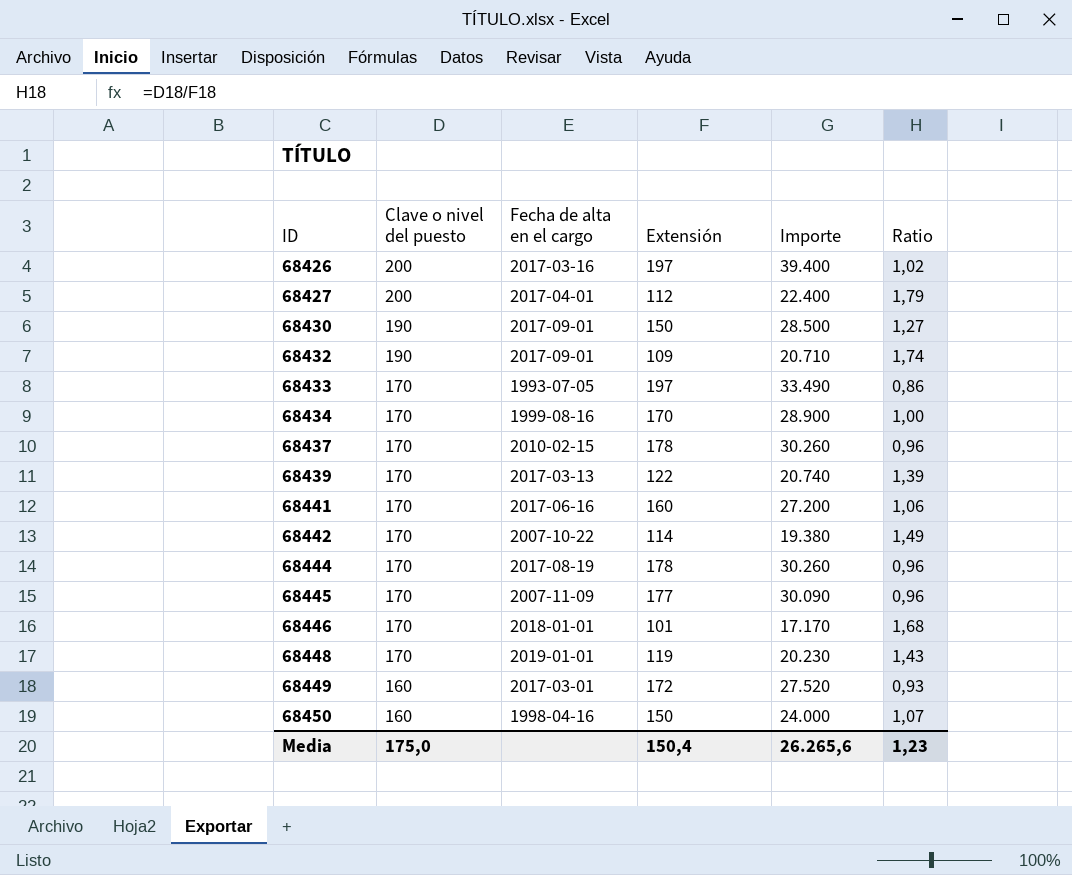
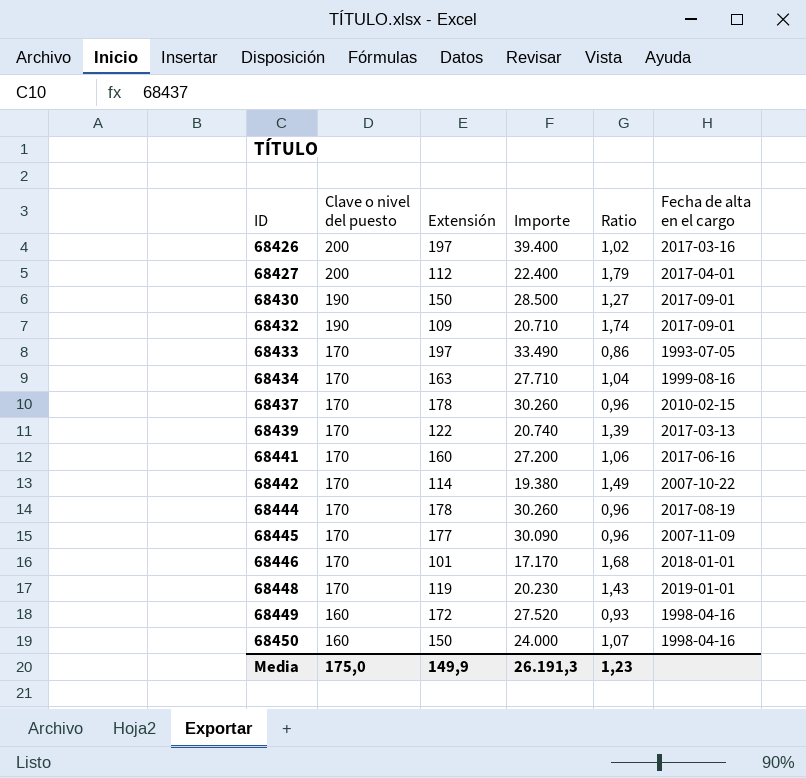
column Fecha de alta en el cargo | position: 3 -> 6
68434 | Extensión: 170 -> 163
68434 | Importe: 28.900 -> 27.710
68434 | Ratio: 1,00 -> 1,04
68449 | Fecha de alta en el cargo: 2017-03-01 -> 1998-04-16
Media | Extensión: 150,4 -> 149,9
Media | Importe: 26.265,6 -> 26.191,3

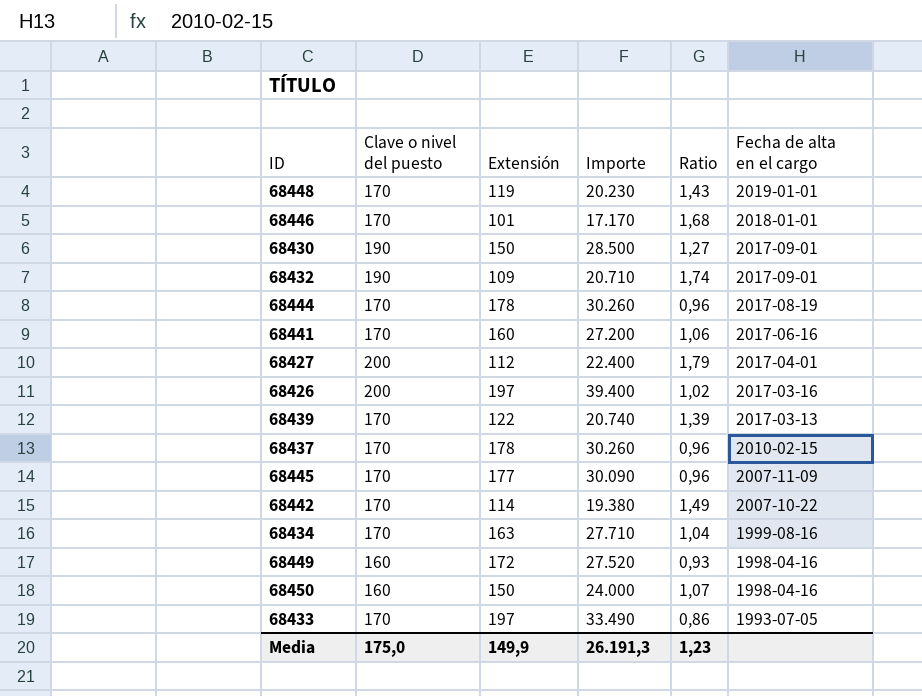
row order: ID ascending -> Fecha de alta en el cargo descending

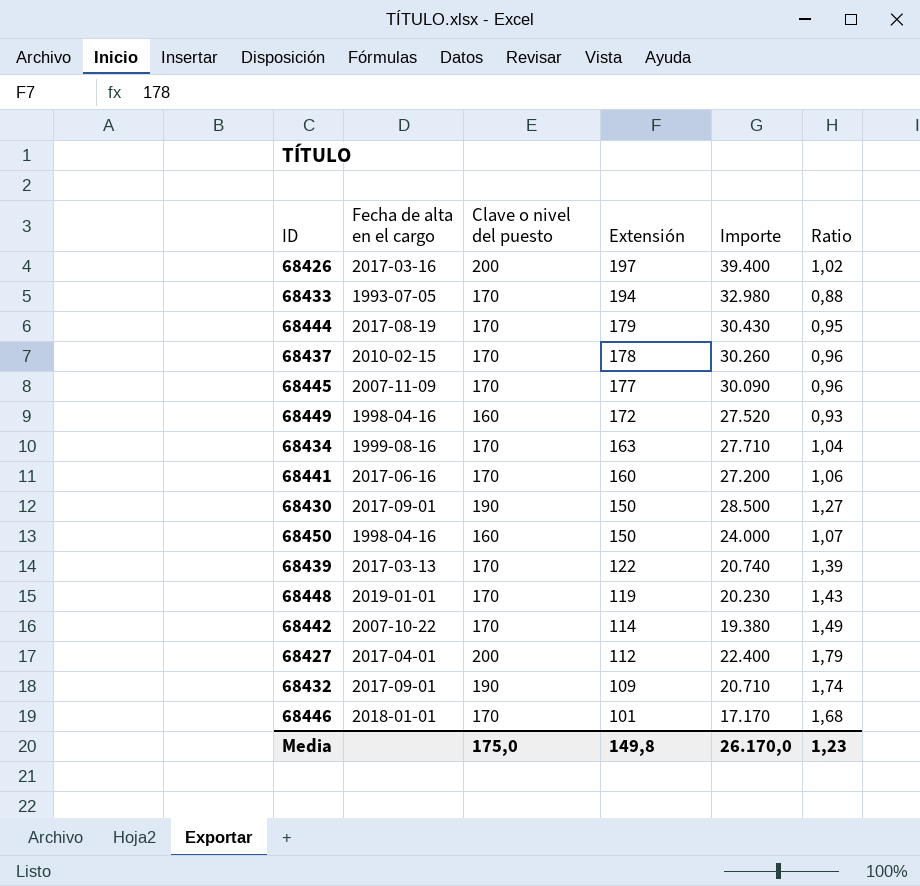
row order: Fecha de alta en el cargo descending -> Extensión descending
column Fecha de alta en el cargo | position: 6 -> 2
68433 | Extensión: 197 -> 194
68433 | Importe: 33.490 -> 32.980
68433 | Ratio: 0,86 -> 0,88
68444 | Extensión: 178 -> 179
68444 | Importe: 30.260 -> 30.430
68444 | Ratio: 0,96 -> 0,95
Media | Extensión: 149,9 -> 149,8
Media | Importe: 26.191,3 -> 26.170,0

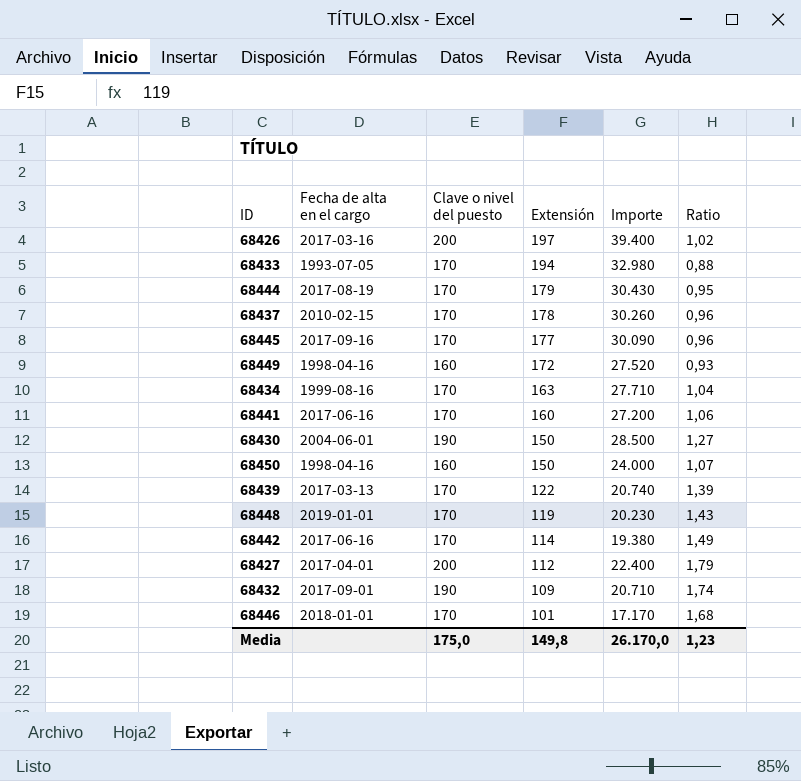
68445 | Fecha de alta en el cargo: 2007-11-09 -> 2017-09-16
68430 | Fecha de alta en el cargo: 2017-09-01 -> 2004-06-01
68442 | Fecha de alta en el cargo: 2007-10-22 -> 2017-06-16

